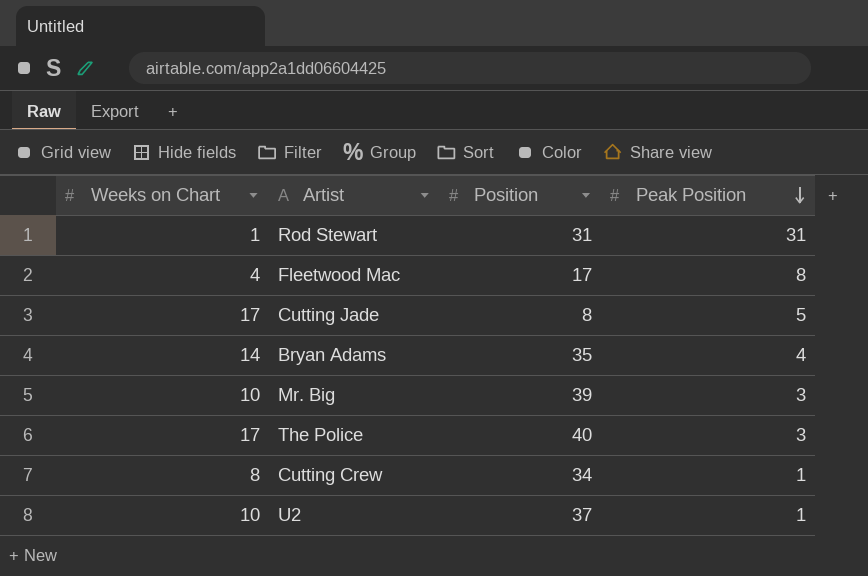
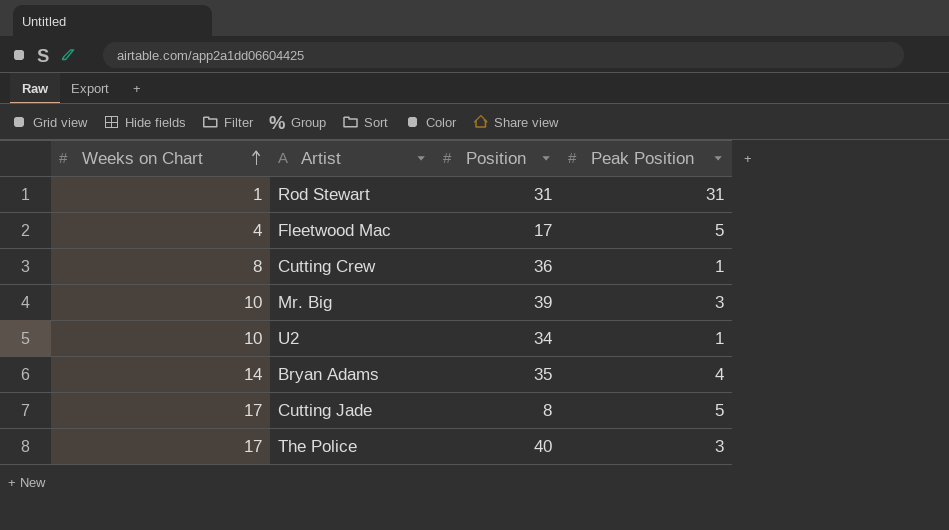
row order: Peak Position descending -> Weeks on Chart ascending
Fleetwood Mac | Peak Position: 8 -> 5
Cutting Crew | Position: 34 -> 36
U2 | Position: 37 -> 34

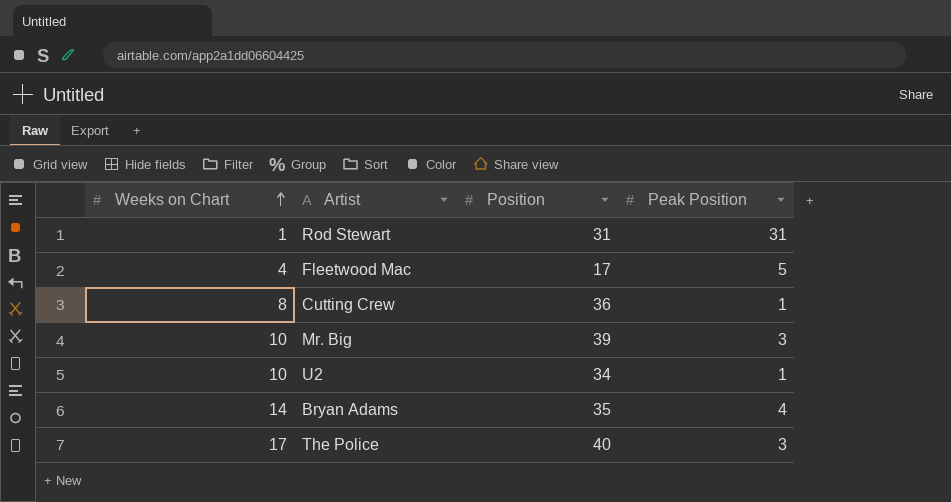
row Cutting Jade: 17 | 8 | 5 -> none

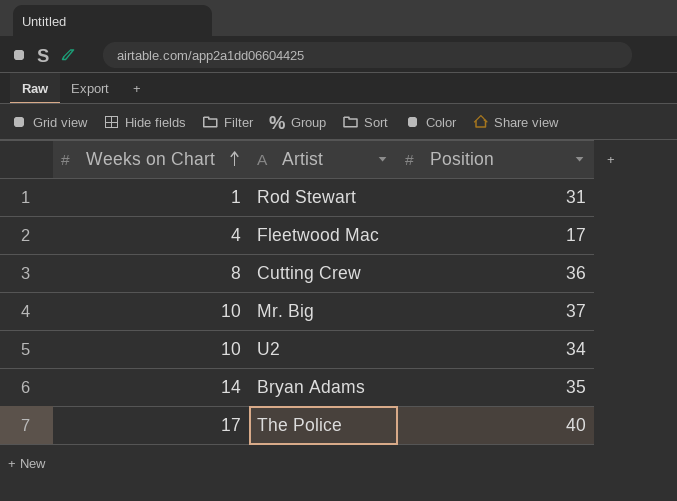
column Peak Position | position: 4 -> none
Mr. Big | Position: 39 -> 37

